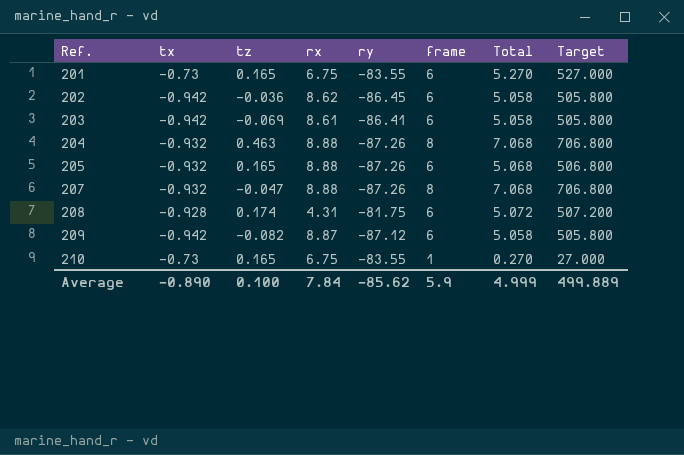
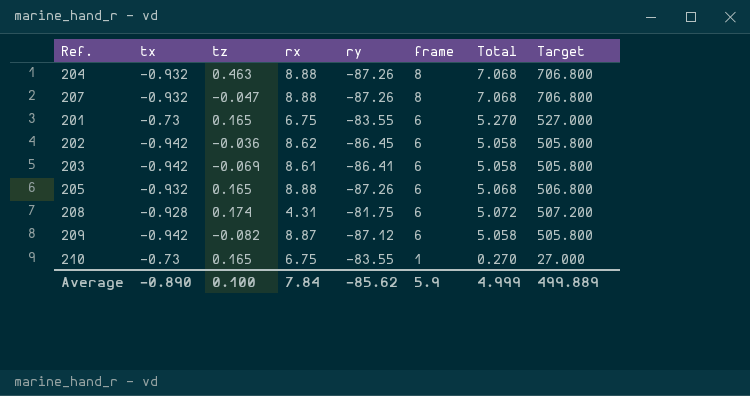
row order: Ref. ascending -> frame descending

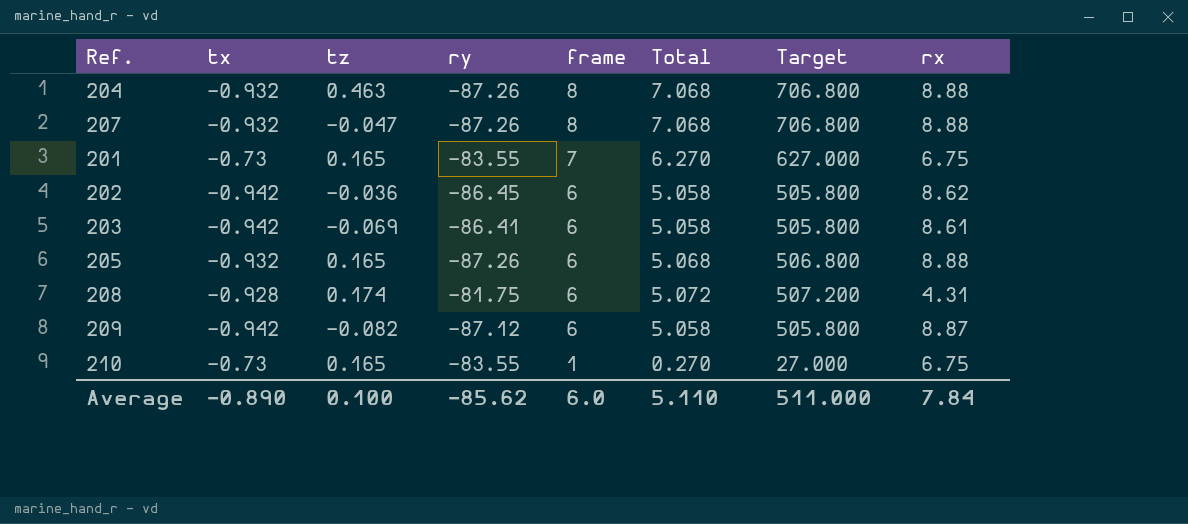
column rx | position: 4 -> 8
201 | frame: 6 -> 7
201 | Total: 5.270 -> 6.270
201 | Target: 527.000 -> 627.000
Average | frame: 5.9 -> 6.0
Average | Total: 4.999 -> 5.110
Average | Target: 499.889 -> 511.000

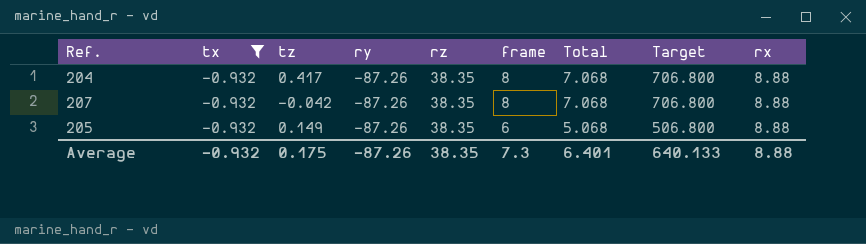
filter: none -> tx = -0.932
column rz | position: none -> 5
204 | tz: 0.463 -> 0.417
207 | tz: -0.047 -> -0.042
205 | tz: 0.165 -> 0.149
Average | tx: -0.890 -> -0.932
Average | tz: 0.100 -> 0.175
Average | ry: -85.62 -> -87.26
Average | frame: 6.0 -> 7.3
Average | Total: 5.110 -> 6.401
Average | Target: 511.000 -> 640.133
Average | rx: 7.84 -> 8.88

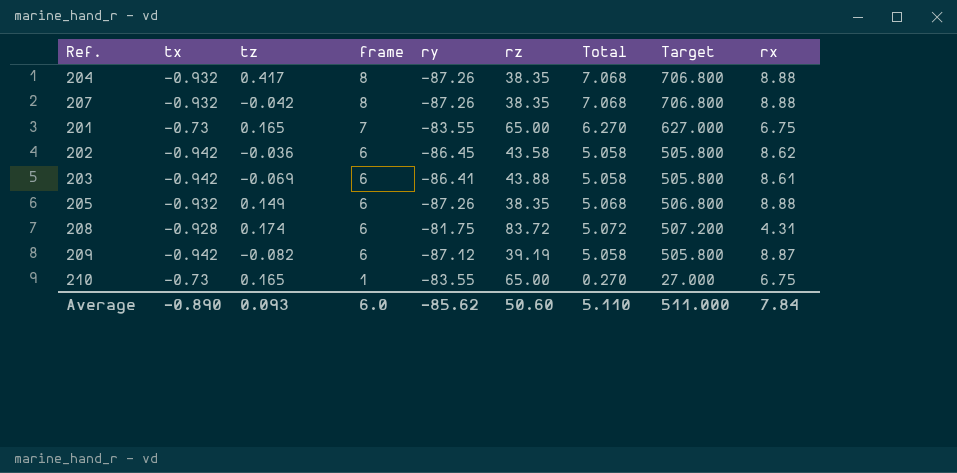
filter: tx = -0.932 -> none
column frame | position: 6 -> 4
Average | tx: -0.932 -> -0.890
Average | tz: 0.175 -> 0.093
Average | frame: 7.3 -> 6.0
Average | ry: -87.26 -> -85.62
Average | rz: 38.35 -> 50.60
Average | Total: 6.401 -> 5.110
Average | Target: 640.133 -> 511.000
Average | rx: 8.88 -> 7.84

